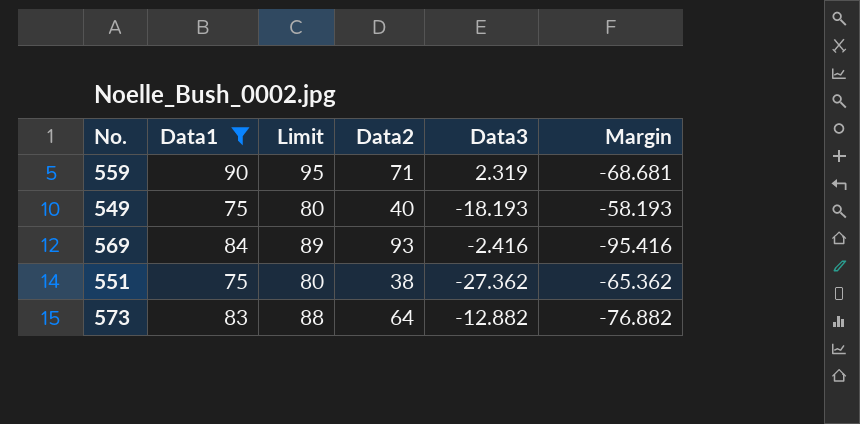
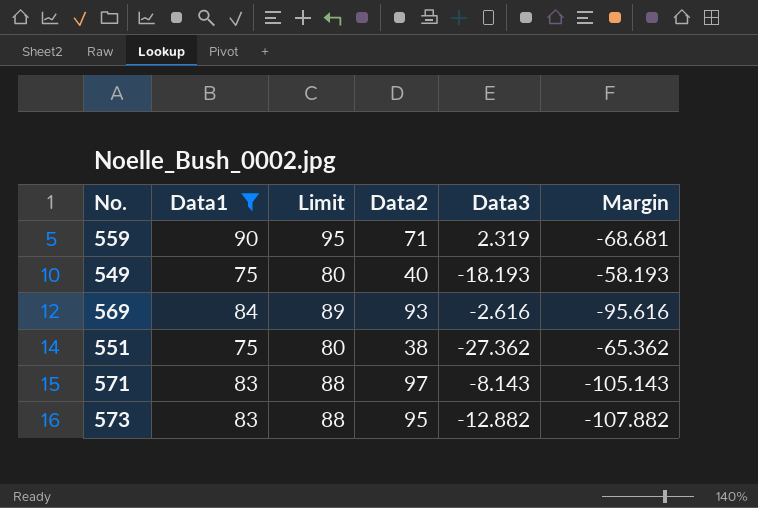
569 | Data3: -2.416 -> -2.616
569 | Margin: -95.416 -> -95.616
row 571: none -> 83 | 88 | 97 | -8.143 | -105.143
573 | Data2: 64 -> 95
573 | Margin: -76.882 -> -107.882

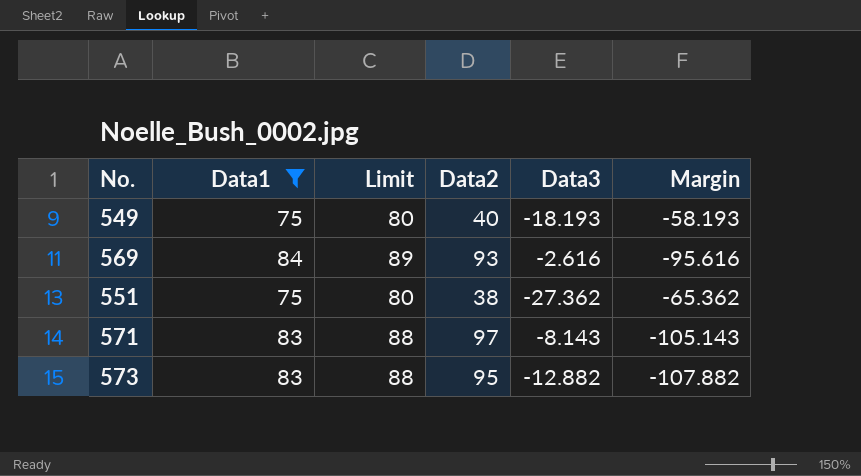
row 559: 90 | 95 | 71 | 2.319 | -68.681 -> none

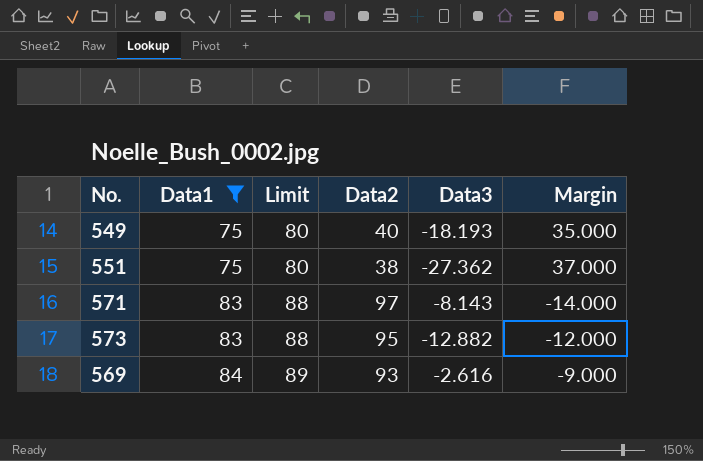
row order: none -> Data1 ascending
column Margin | formula: [Data3] - [Data2] -> [Data1] - [Data2]

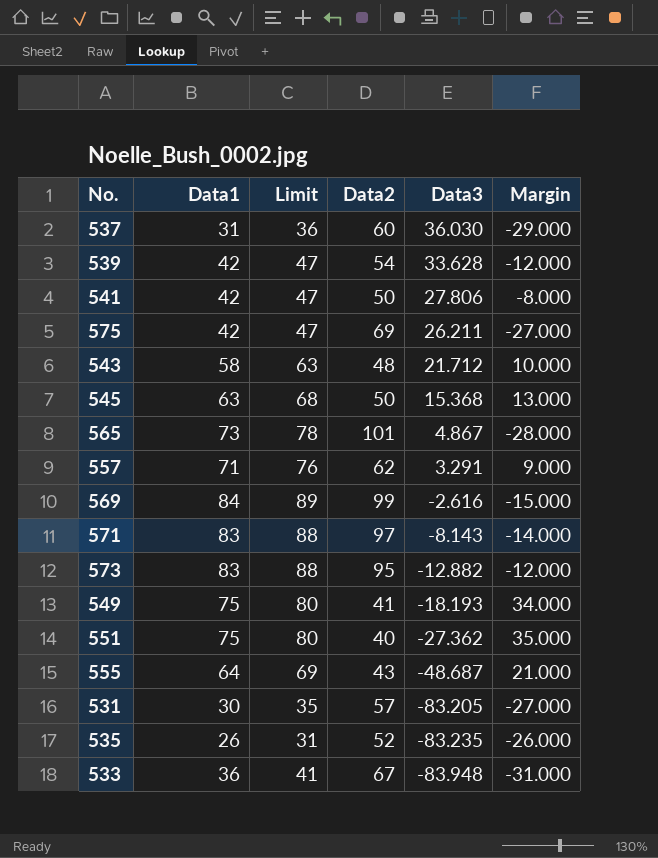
filter: Data1 >= 75 -> none
row order: Data1 ascending -> Data3 descending
569 | Data2: 93 -> 99
569 | Margin: -9.000 -> -15.000
549 | Data2: 40 -> 41
549 | Margin: 35.000 -> 34.000
551 | Data2: 38 -> 40
551 | Margin: 37.000 -> 35.000

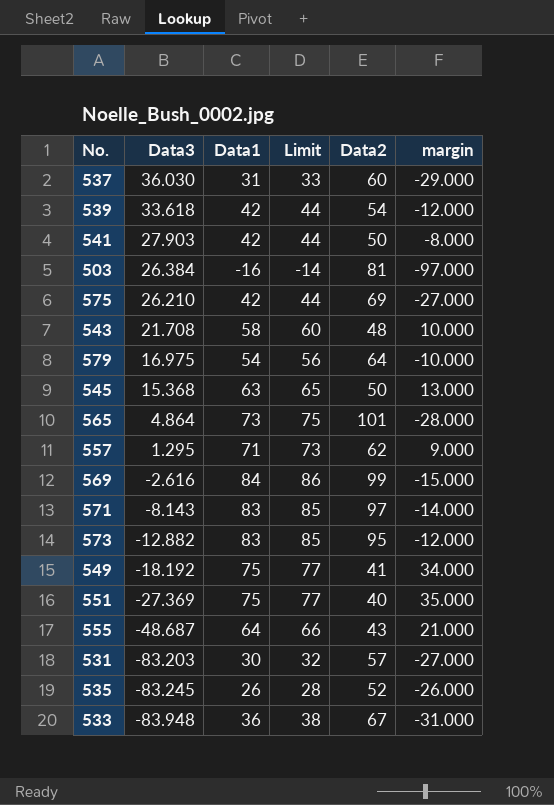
column Data3 | position: 5 -> 2
column Limit | formula: [Data1] + 5 -> [Data1] + 2
column name: Margin -> margin
539 | Data3: 33.628 -> 33.618
541 | Data3: 27.806 -> 27.903
row 503: none -> 26.384 | -16 | -14 | 81 | -97.000
575 | Data3: 26.211 -> 26.210
543 | Data3: 21.712 -> 21.708
row 579: none -> 16.975 | 54 | 56 | 64 | -10.000
565 | Data3: 4.867 -> 4.864
557 | Data3: 3.291 -> 1.295
549 | Data3: -18.193 -> -18.192
551 | Data3: -27.362 -> -27.369
531 | Data3: -83.205 -> -83.203
535 | Data3: -83.235 -> -83.245

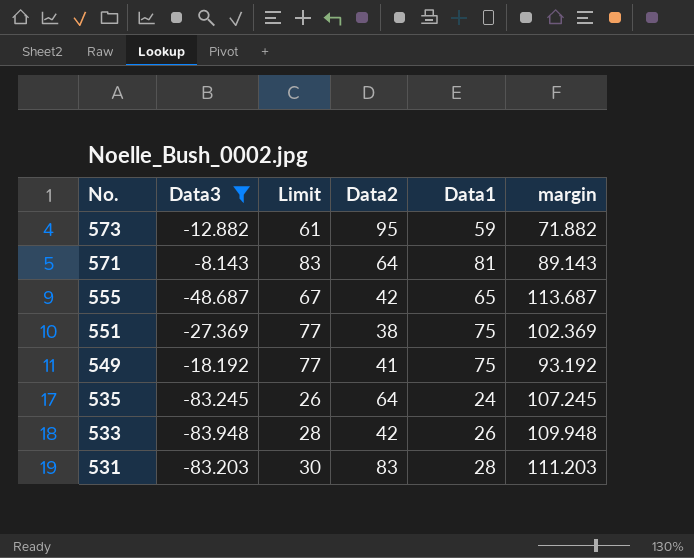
filter: none -> Data3 <= -8.143
row order: Data3 descending -> No. descending
column Data1 | position: 3 -> 5
column margin | formula: [Data1] - [Data2] -> [Data1] - [Data3]
573 | Limit: 85 -> 61
573 | Data1: 83 -> 59
571 | Limit: 85 -> 83
571 | Data2: 97 -> 64
571 | Data1: 83 -> 81
555 | Limit: 66 -> 67
555 | Data2: 43 -> 42
555 | Data1: 64 -> 65
551 | Data2: 40 -> 38
535 | Limit: 28 -> 26
535 | Data2: 52 -> 64
535 | Data1: 26 -> 24
533 | Limit: 38 -> 28
533 | Data2: 67 -> 42
533 | Data1: 36 -> 26
531 | Limit: 32 -> 30
531 | Data2: 57 -> 83
531 | Data1: 30 -> 28

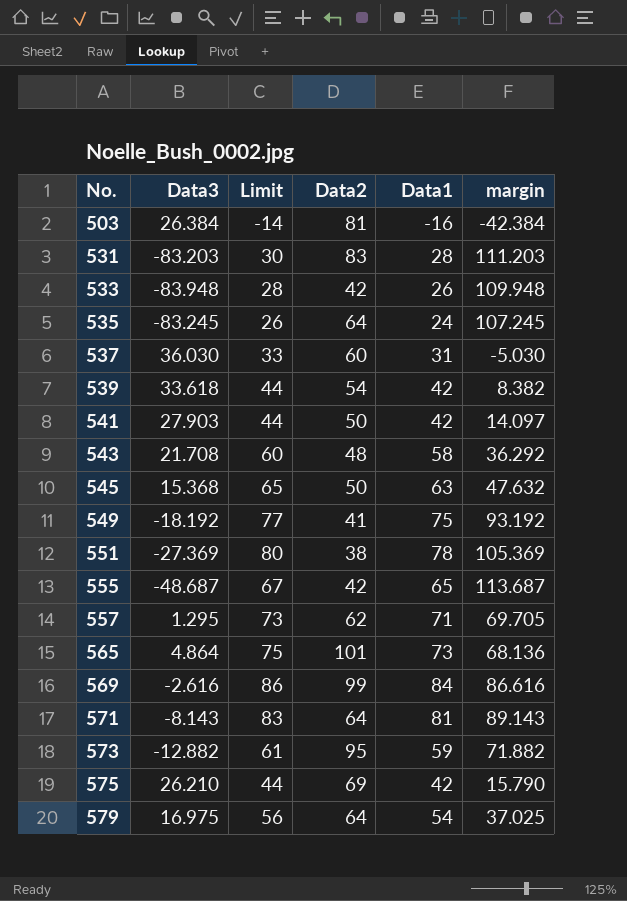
filter: Data3 <= -8.143 -> none
row order: No. descending -> No. ascending
551 | Limit: 77 -> 80
551 | Data1: 75 -> 78
551 | margin: 102.369 -> 105.369

